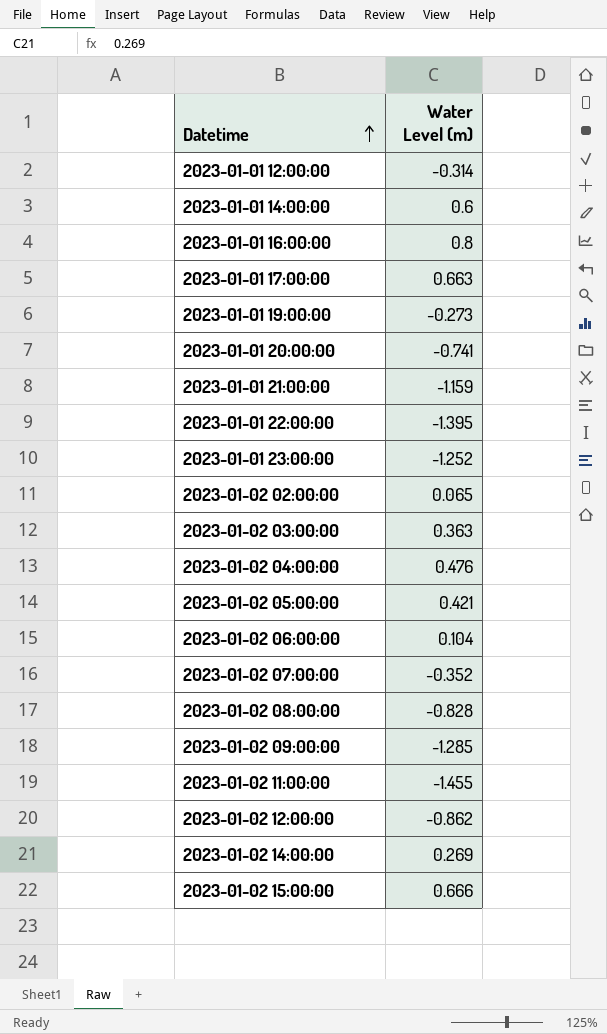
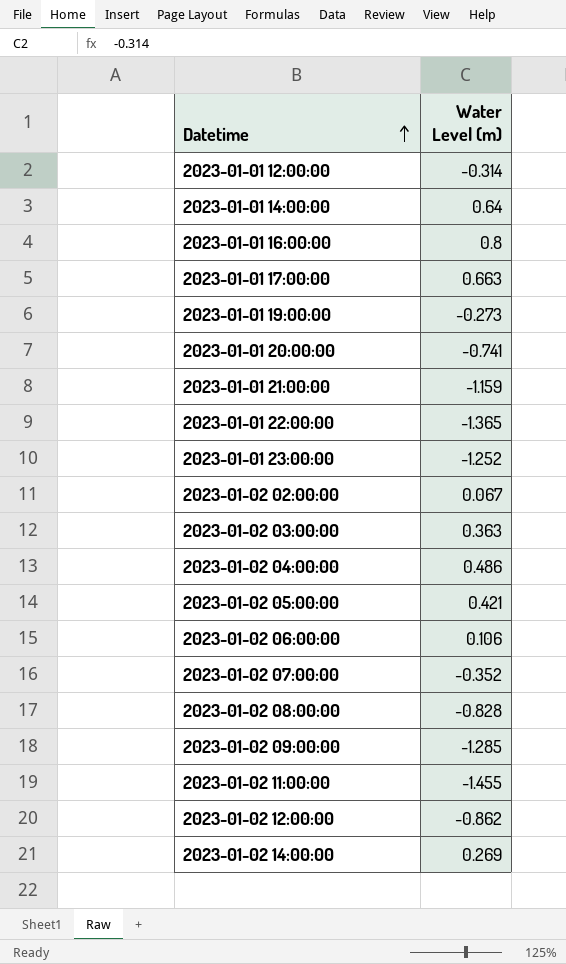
row 2023-01-02 15:00:00: 0.666 -> none
2023-01-01 14:00:00 | Water Level (m): 0.6 -> 0.64
2023-01-01 22:00:00 | Water Level (m): -1.395 -> -1.365
2023-01-02 02:00:00 | Water Level (m): 0.065 -> 0.067
2023-01-02 04:00:00 | Water Level (m): 0.476 -> 0.486
2023-01-02 06:00:00 | Water Level (m): 0.104 -> 0.106

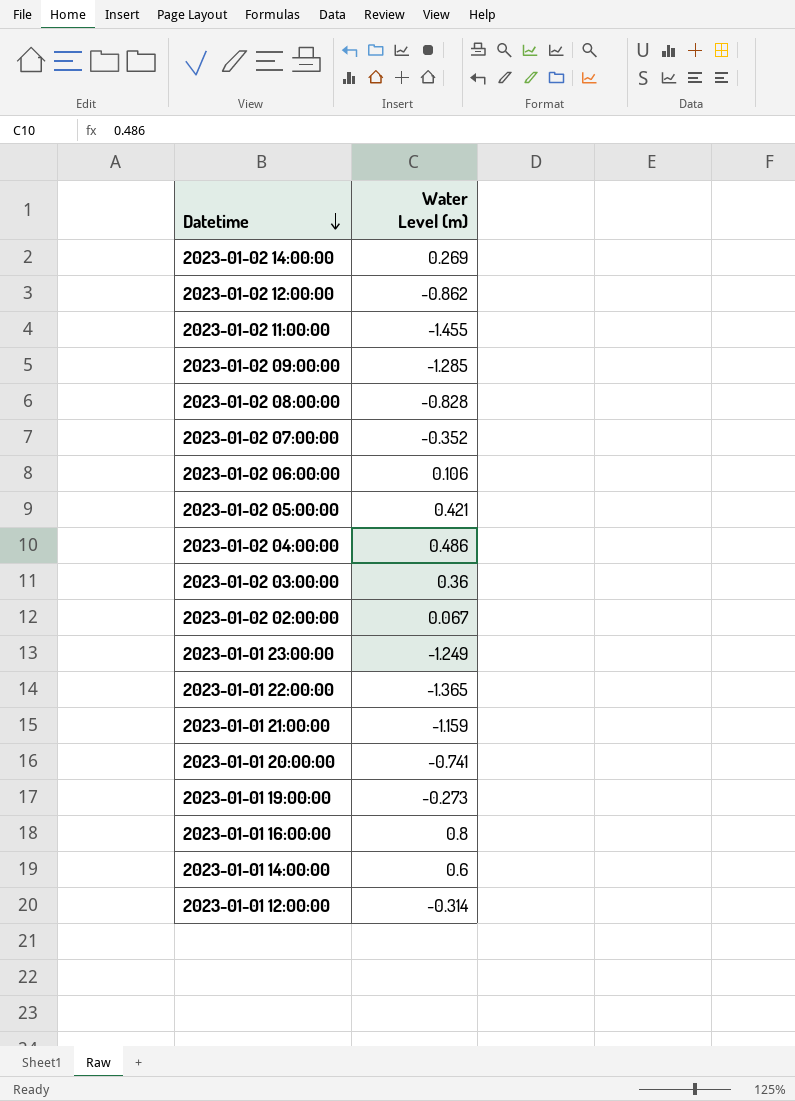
row order: Datetime ascending -> Datetime descending
row 2023-01-01 17:00:00: 0.663 -> none
2023-01-02 03:00:00 | Water Level (m): 0.363 -> 0.36
2023-01-01 23:00:00 | Water Level (m): -1.252 -> -1.249
2023-01-01 14:00:00 | Water Level (m): 0.64 -> 0.6

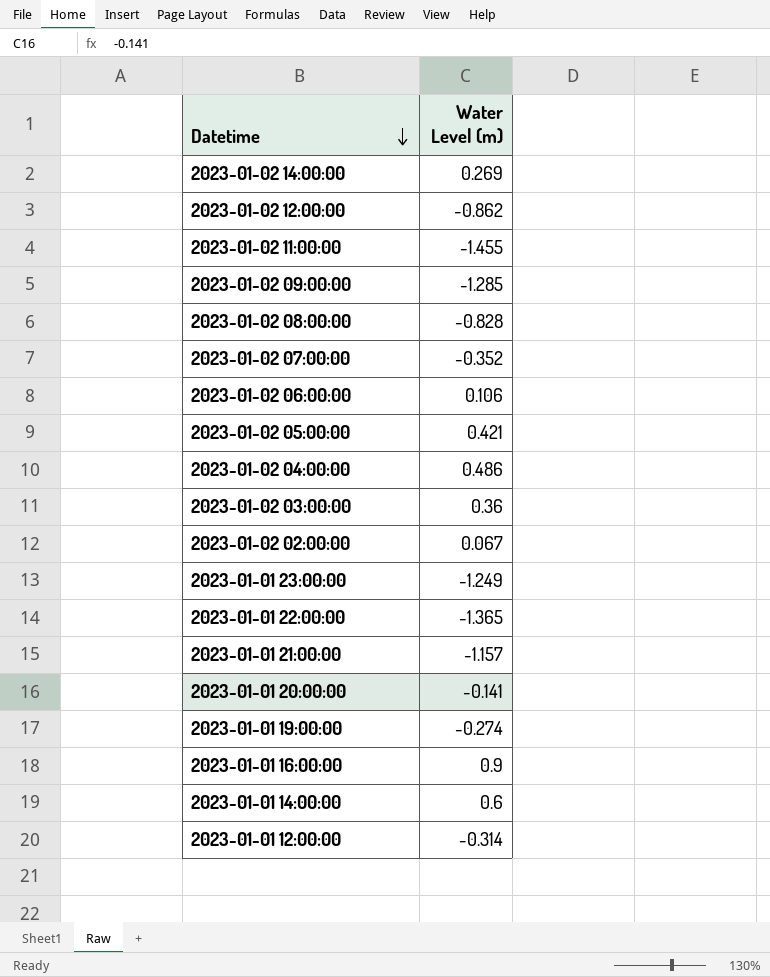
2023-01-01 21:00:00 | Water Level (m): -1.159 -> -1.157
2023-01-01 20:00:00 | Water Level (m): -0.741 -> -0.141
2023-01-01 19:00:00 | Water Level (m): -0.273 -> -0.274
2023-01-01 16:00:00 | Water Level (m): 0.8 -> 0.9

